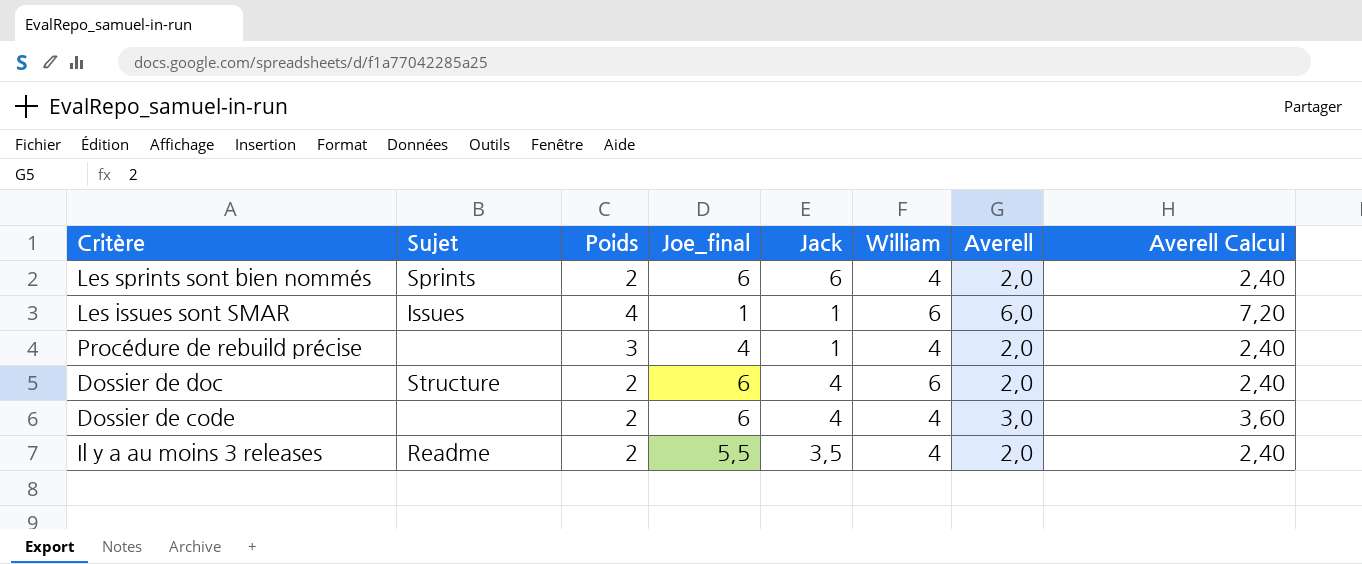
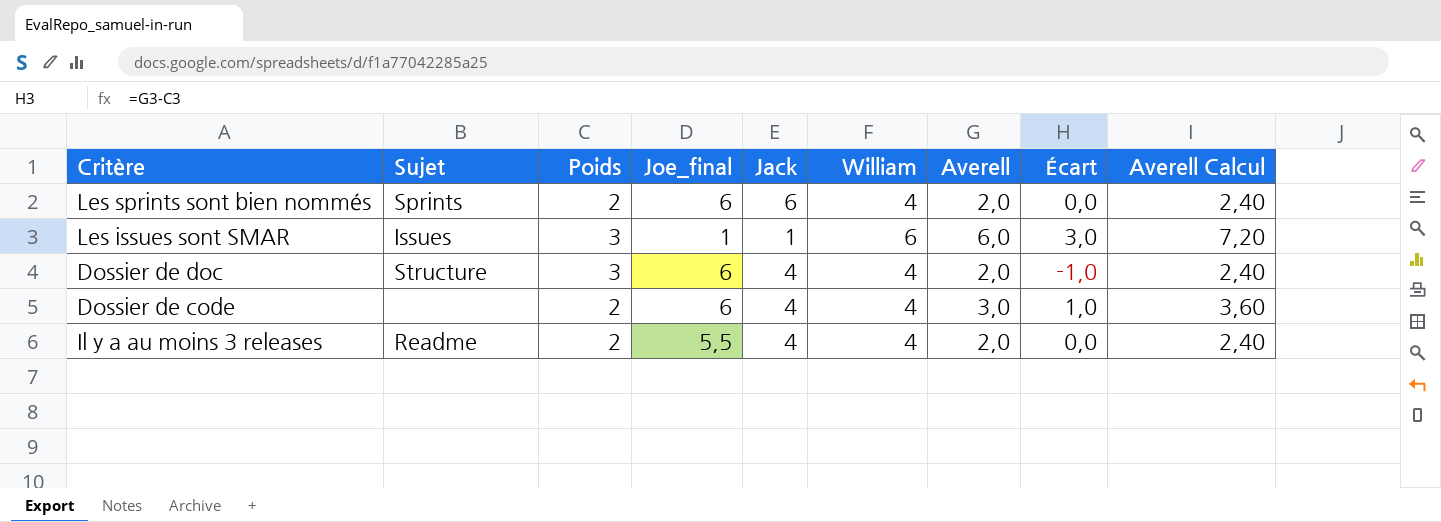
column Écart | formula: none -> [Averell] - [Poids]
row Procédure de rebuild précise: none | 3 | 4 | 1 | 4 | 2,0 | 2,40 -> none
Les issues sont SMAR | Poids: 4 -> 3
Dossier de doc | Poids: 2 -> 3
Dossier de doc | William: 6 -> 4
Il y a au moins 3 releases | Jack: 3,5 -> 4

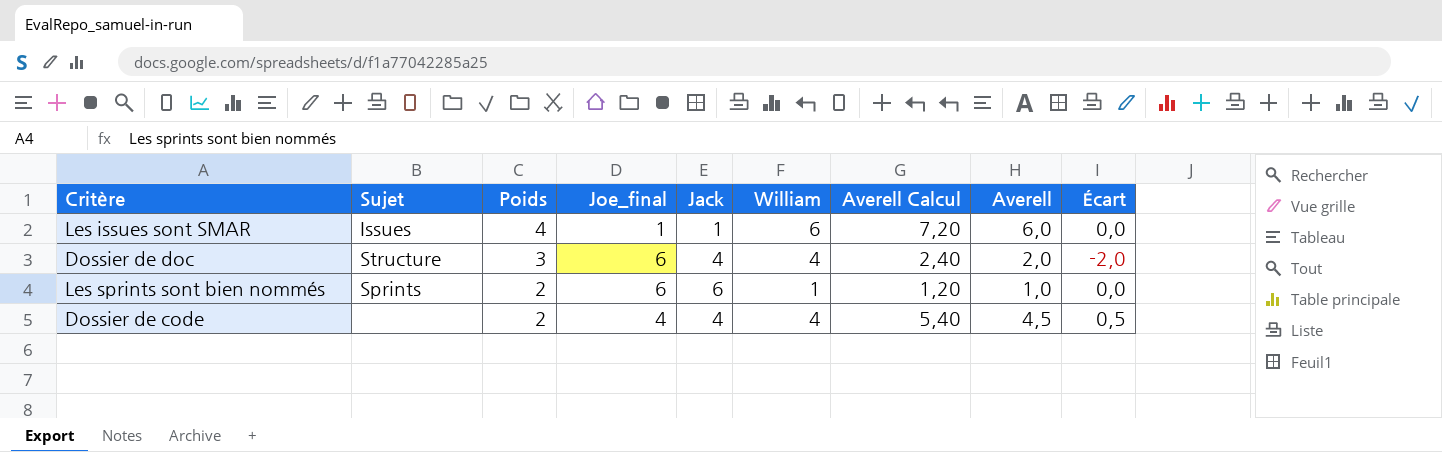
row order: none -> Poids descending
column Averell Calcul | position: 9 -> 7
column Écart | formula: [Averell] - [Poids] -> [Averell] - [William]
row Il y a au moins 3 releases: Readme | 2 | 5,5 | 4 | 4 | 2,0 | 0,0 | 2,40 -> none
Les issues sont SMAR | Poids: 3 -> 4
Les sprints sont bien nommés | William: 4 -> 1
Les sprints sont bien nommés | Averell Calcul: 2,40 -> 1,20
Les sprints sont bien nommés | Averell: 2,0 -> 1,0
Dossier de code | Joe_final: 6 -> 4
Dossier de code | Averell Calcul: 3,60 -> 5,40
Dossier de code | Averell: 3,0 -> 4,5

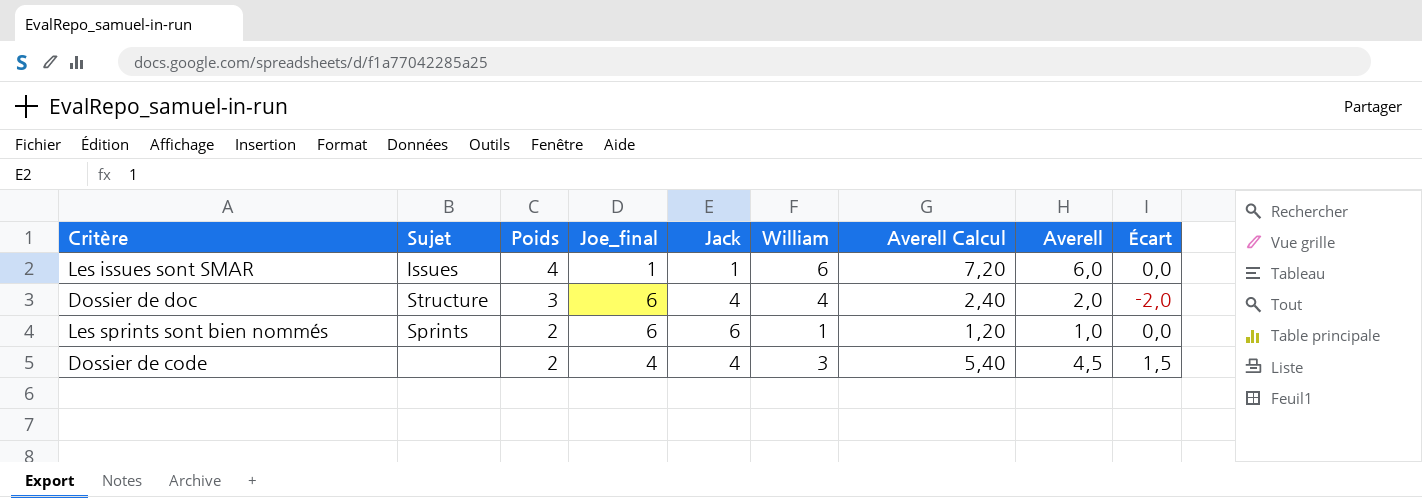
Dossier de code | William: 4 -> 3
Dossier de code | Écart: 0,5 -> 1,5

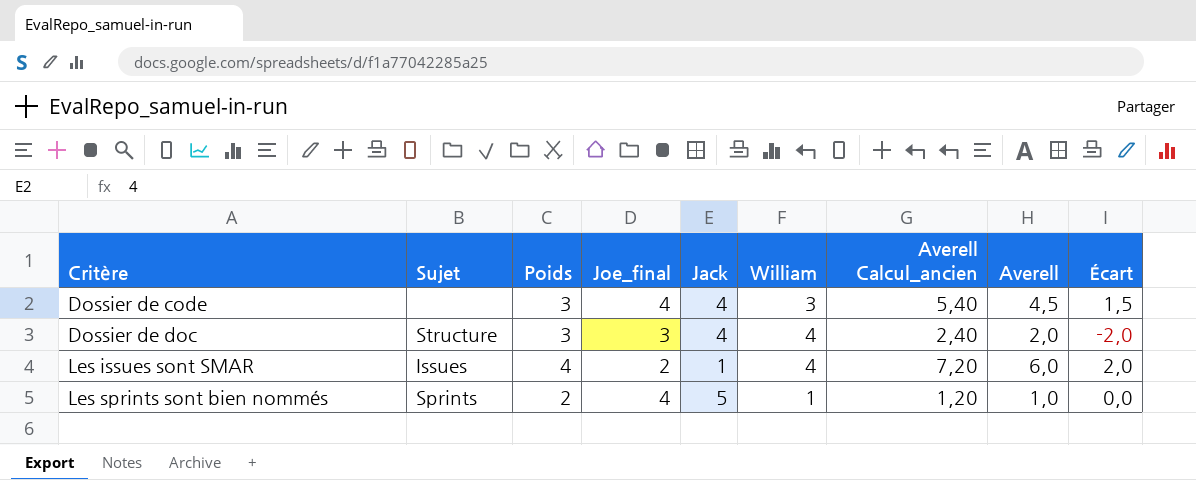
row order: Poids descending -> Critère ascending
column name: Averell Calcul -> Averell Calcul_ancien
Dossier de code | Poids: 2 -> 3
Dossier de doc | Joe_final: 6 -> 3
Les issues sont SMAR | Joe_final: 1 -> 2
Les issues sont SMAR | William: 6 -> 4
Les issues sont SMAR | Écart: 0,0 -> 2,0
Les sprints sont bien nommés | Joe_final: 6 -> 4
Les sprints sont bien nommés | Jack: 6 -> 5

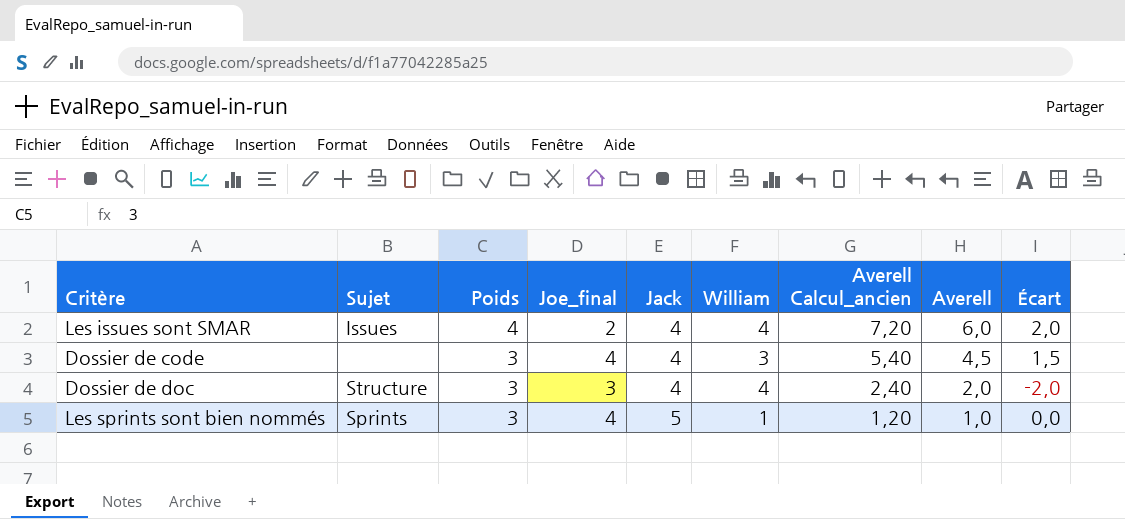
row order: Critère ascending -> Poids descending
Les issues sont SMAR | Jack: 1 -> 4
Les sprints sont bien nommés | Poids: 2 -> 3

